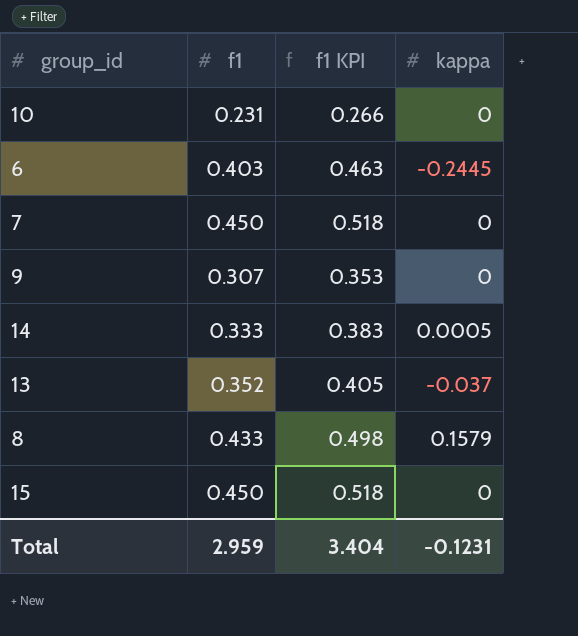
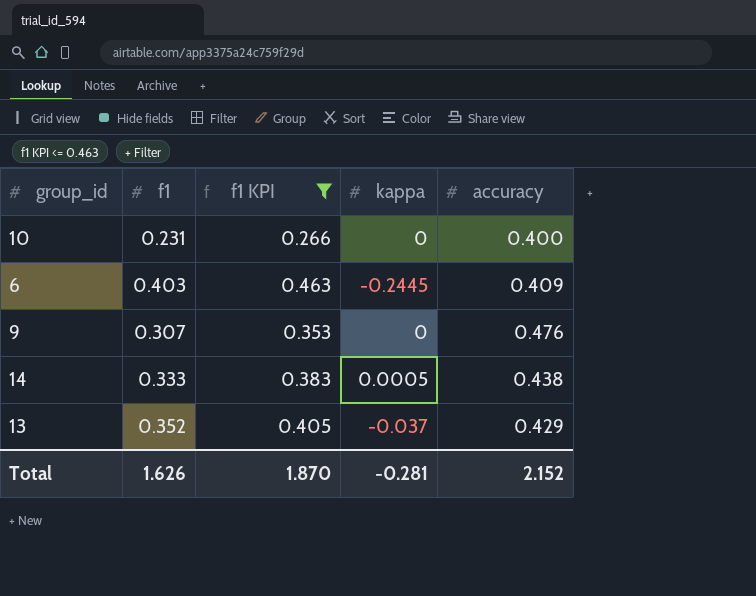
filter: none -> f1 KPI <= 0.463
column accuracy | position: none -> 5
Total | f1: 2.959 -> 1.626
Total | f1 KPI: 3.404 -> 1.870
Total | kappa: -0.1231 -> -0.281

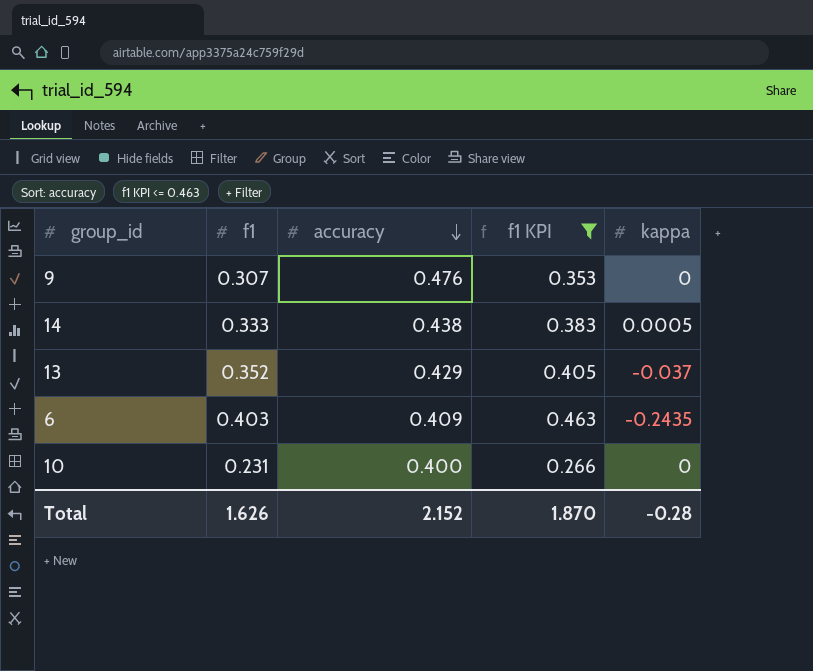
row order: none -> accuracy descending
column accuracy | position: 5 -> 3
6 | kappa: -0.2445 -> -0.2435
Total | kappa: -0.281 -> -0.28

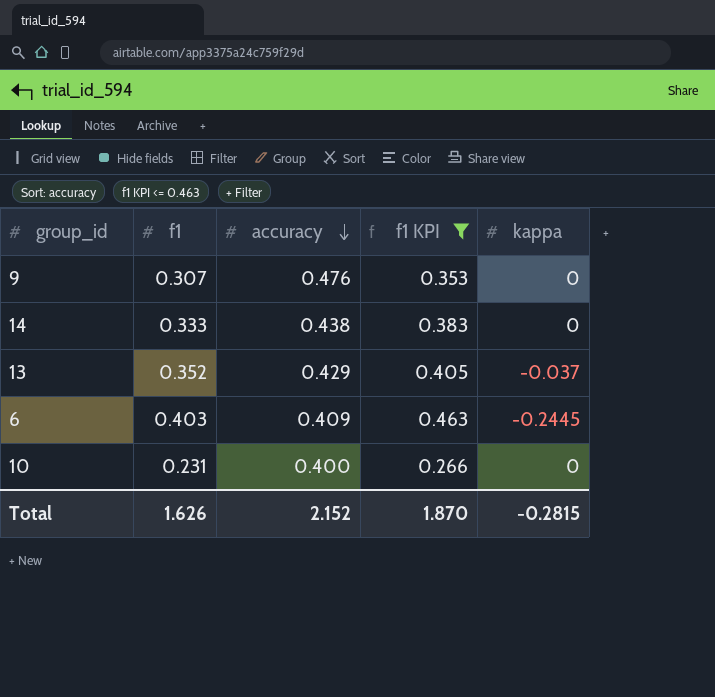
14 | kappa: 0.0005 -> 0
6 | kappa: -0.2435 -> -0.2445
Total | kappa: -0.28 -> -0.2815

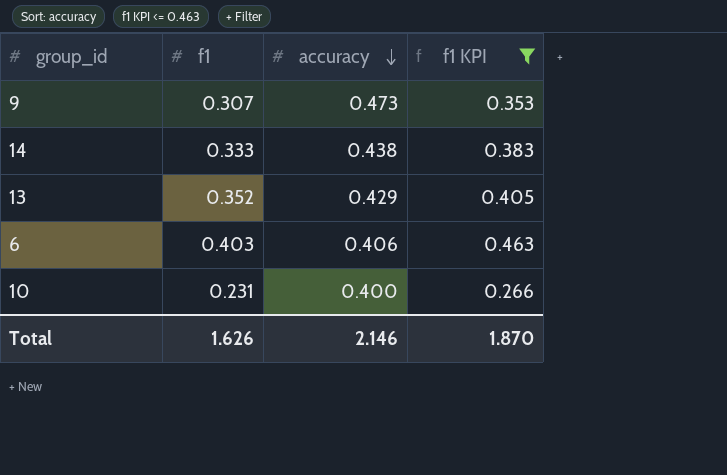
column kappa | position: 5 -> none
9 | accuracy: 0.476 -> 0.473
6 | accuracy: 0.409 -> 0.406
Total | accuracy: 2.152 -> 2.146

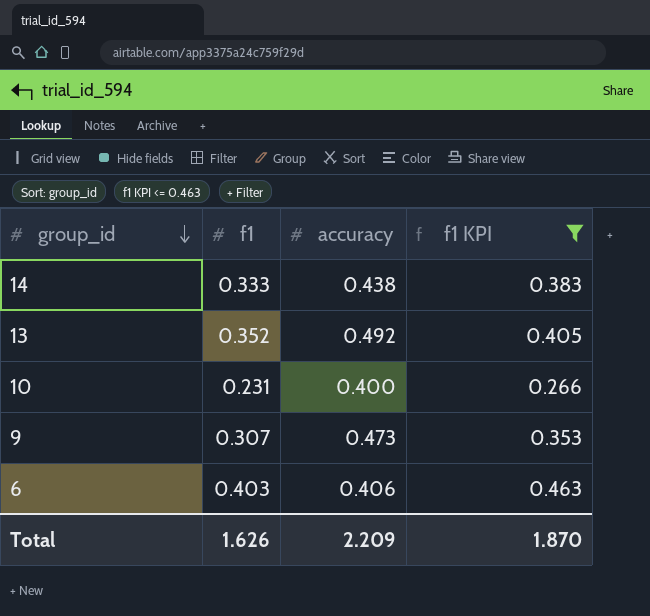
row order: accuracy descending -> group_id descending
13 | accuracy: 0.429 -> 0.492
Total | accuracy: 2.146 -> 2.209

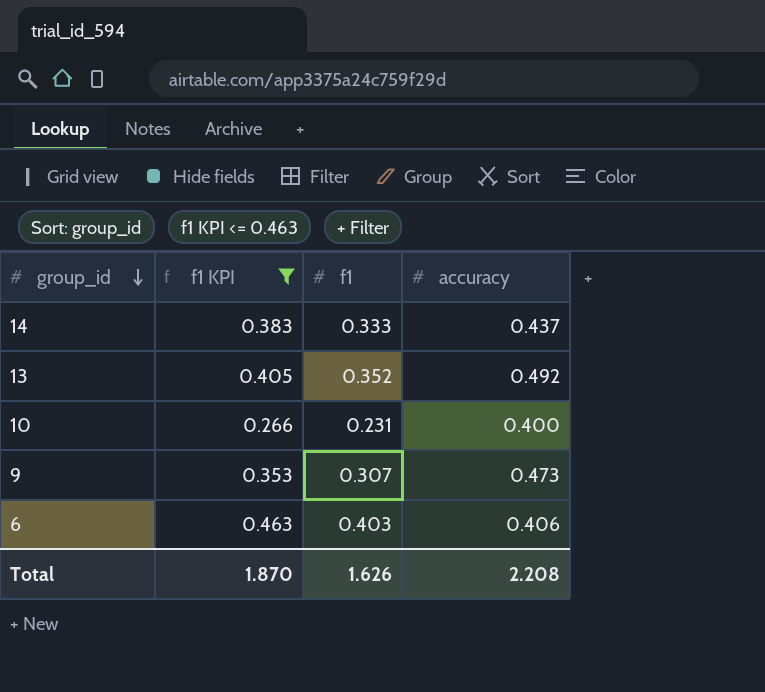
column f1 KPI | position: 4 -> 2
14 | accuracy: 0.438 -> 0.437
Total | accuracy: 2.209 -> 2.208

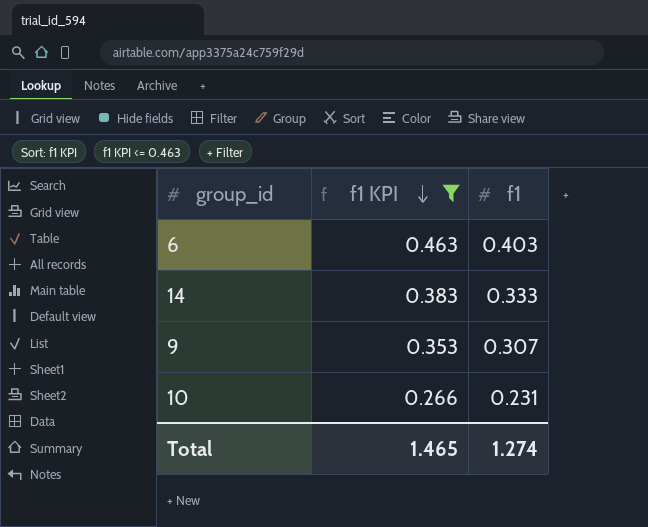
row order: group_id descending -> f1 KPI descending
column accuracy | position: 4 -> none
row 13: 0.405 | 0.352 | 0.492 -> none
Total | f1 KPI: 1.870 -> 1.465
Total | f1: 1.626 -> 1.274

